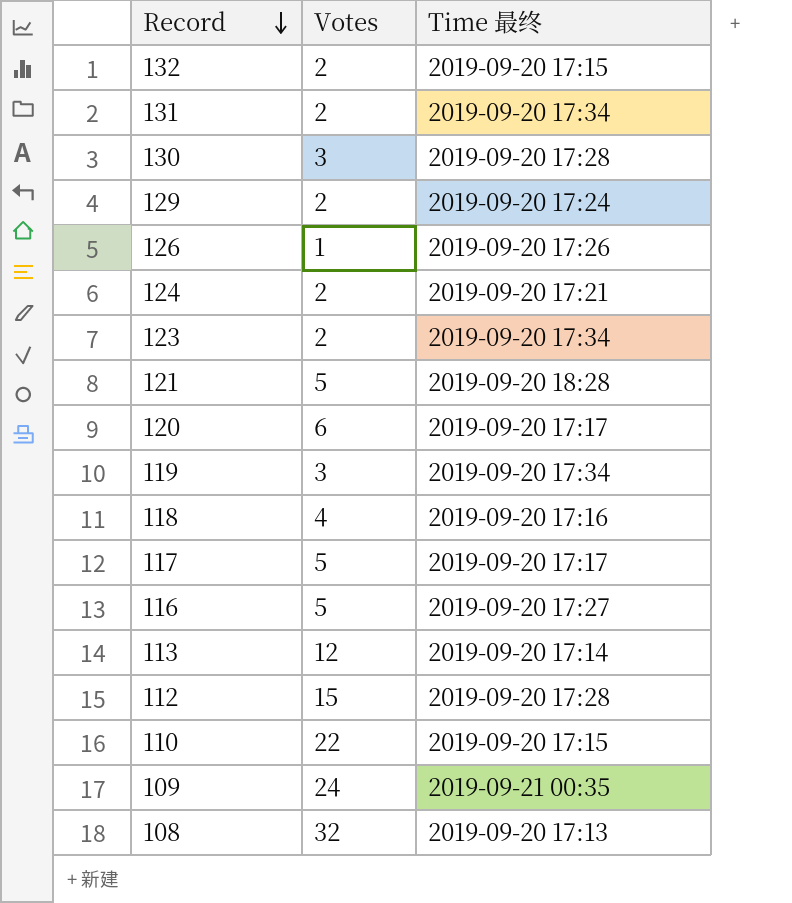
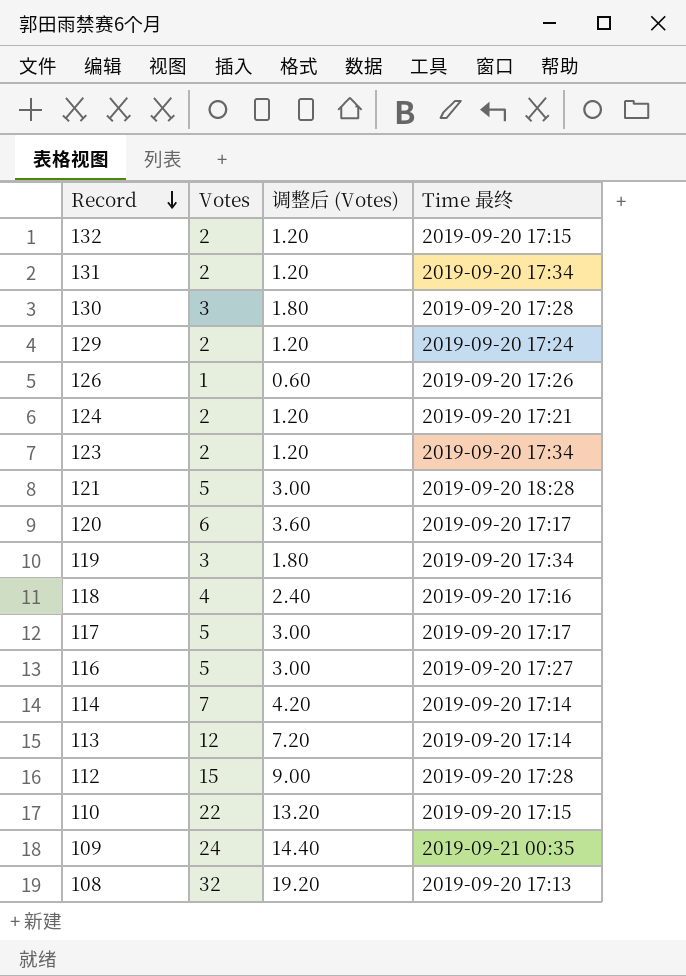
column 调整后 (Votes) | formula: none -> [Votes] * 0.6
row 114: none -> 7 | 4.20 | 2019-09-20 17:14

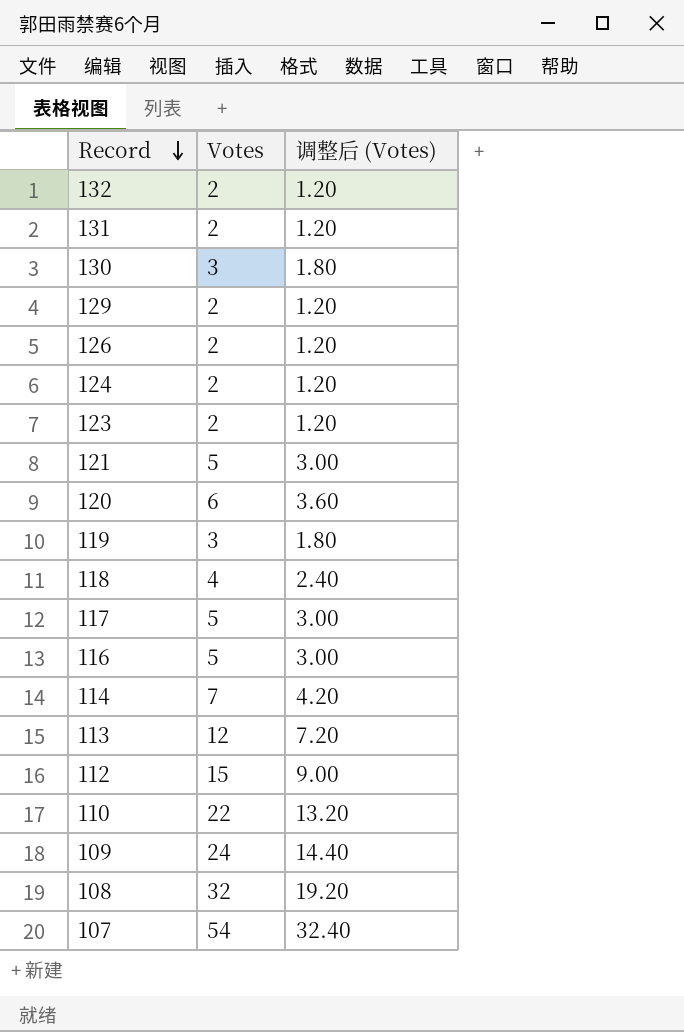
column Time 最终 | position: 4 -> none
126 | Votes: 1 -> 2
126 | 调整后 (Votes): 0.60 -> 1.20
row 107: none -> 54 | 32.40

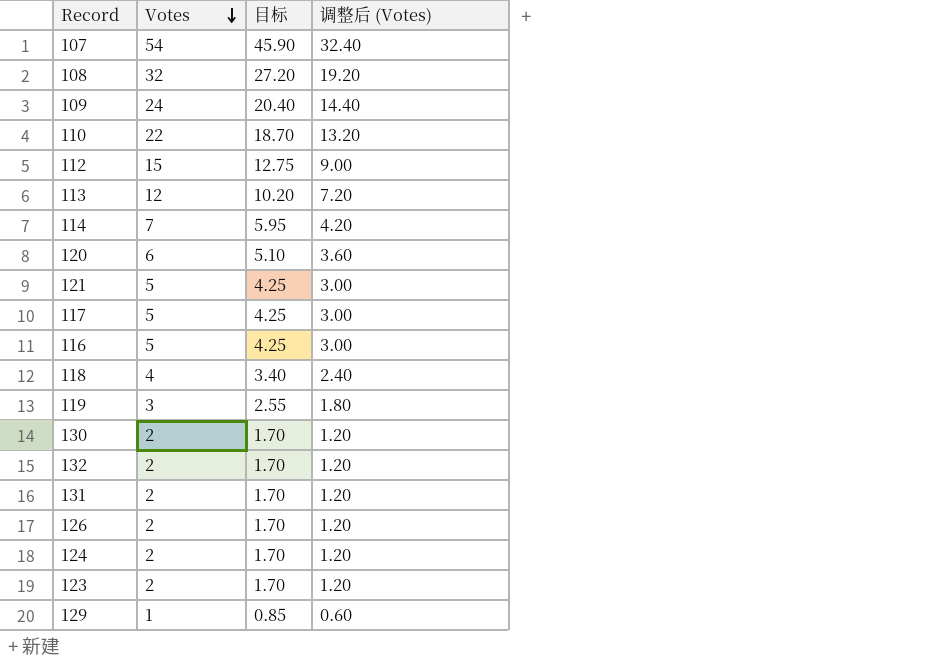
row order: Record descending -> Votes descending
column 目标 | formula: none -> [Votes] * 0.85
130 | Votes: 3 -> 2
130 | 调整后 (Votes): 1.80 -> 1.20
129 | Votes: 2 -> 1
129 | 调整后 (Votes): 1.20 -> 0.60

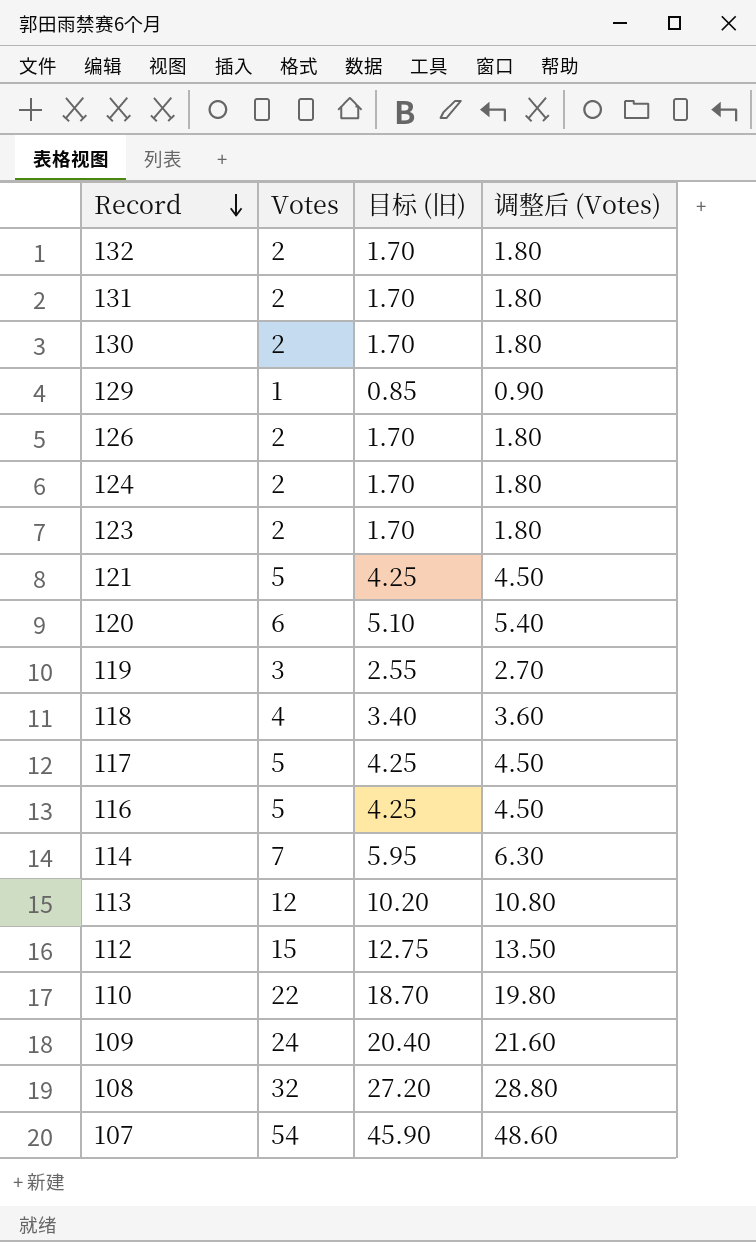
row order: Votes descending -> Record descending
column name: 目标 -> 目标 (旧)
column 调整后 (Votes) | formula: [Votes] * 0.6 -> [Votes] * 0.9

